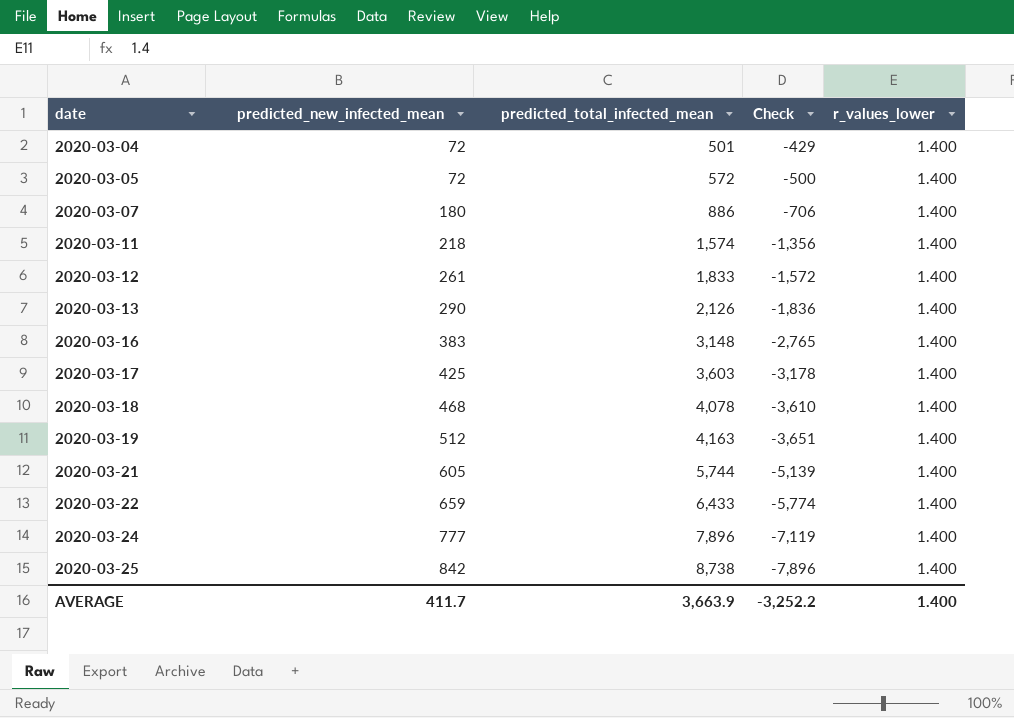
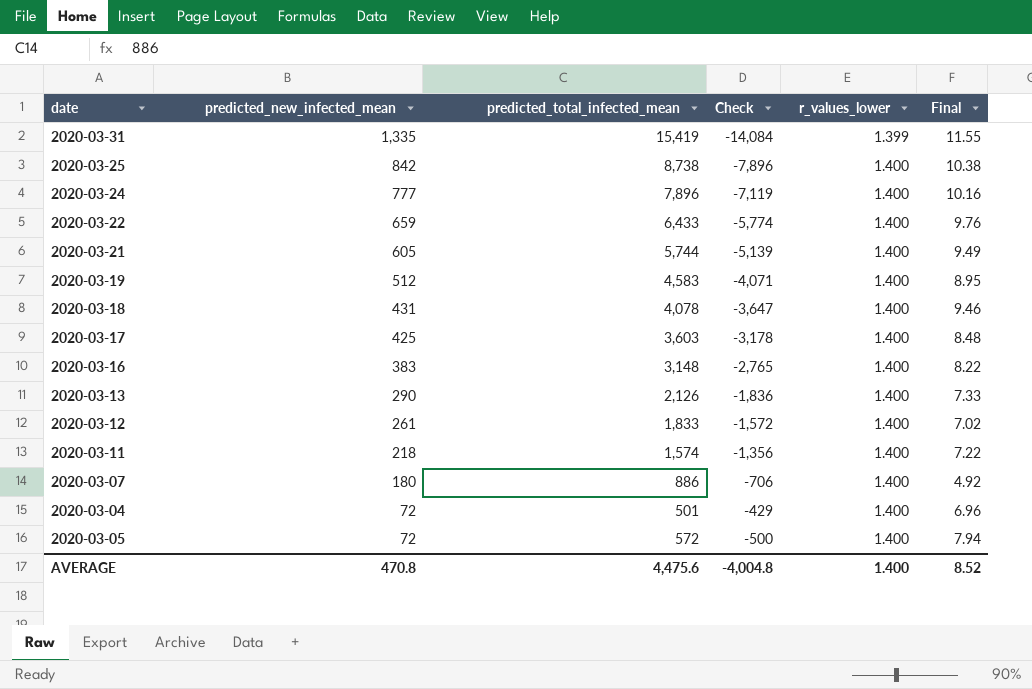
row order: date ascending -> predicted_new_infected_mean descending
column Final | formula: none -> [predicted_total_infected_mean] / [predicted_new_infected_mean]
row 2020-03-31: none -> 1,335 | 15,419 | -14,084 | 1.399 | 11.55
2020-03-19 | predicted_total_infected_mean: 4,163 -> 4,583
2020-03-19 | Check: -3,651 -> -4,071
2020-03-18 | predicted_new_infected_mean: 468 -> 431
2020-03-18 | Check: -3,610 -> -3,647
AVERAGE | predicted_new_infected_mean: 411.7 -> 470.8
AVERAGE | predicted_total_infected_mean: 3,663.9 -> 4,475.6
AVERAGE | Check: -3,252.2 -> -4,004.8

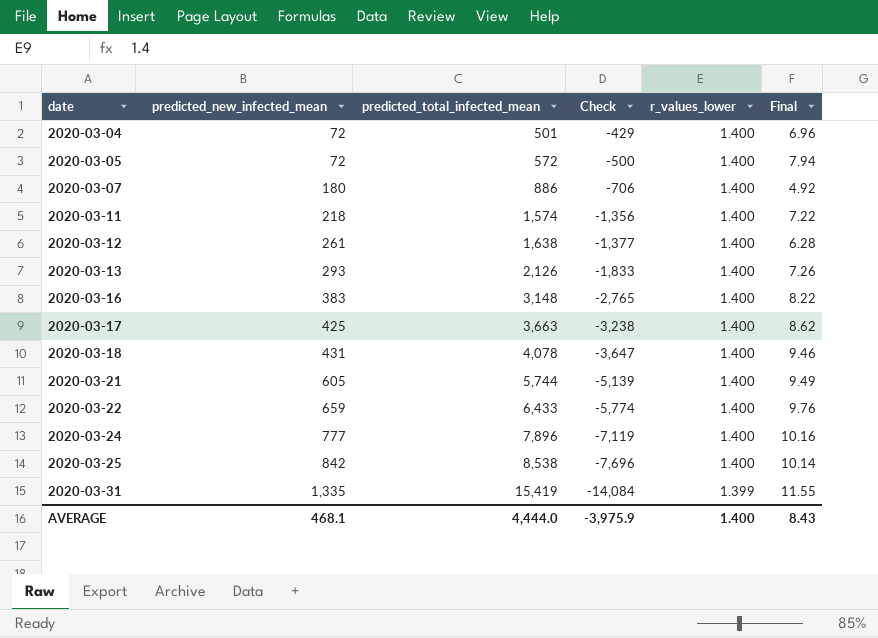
row order: predicted_new_infected_mean descending -> date ascending
row 2020-03-19: 512 | 4,583 | -4,071 | 1.400 | 8.95 -> none
2020-03-12 | predicted_total_infected_mean: 1,833 -> 1,638
2020-03-12 | Check: -1,572 -> -1,377
2020-03-12 | Final: 7.02 -> 6.28
2020-03-13 | predicted_new_infected_mean: 290 -> 293
2020-03-13 | Check: -1,836 -> -1,833
2020-03-13 | Final: 7.33 -> 7.26
2020-03-17 | predicted_total_infected_mean: 3,603 -> 3,663
2020-03-17 | Check: -3,178 -> -3,238
2020-03-17 | Final: 8.48 -> 8.62
2020-03-25 | predicted_total_infected_mean: 8,738 -> 8,538
2020-03-25 | Check: -7,896 -> -7,696
2020-03-25 | Final: 10.38 -> 10.14
AVERAGE | predicted_new_infected_mean: 470.8 -> 468.1
AVERAGE | predicted_total_infected_mean: 4,475.6 -> 4,444.0
AVERAGE | Check: -4,004.8 -> -3,975.9
AVERAGE | Final: 8.52 -> 8.43

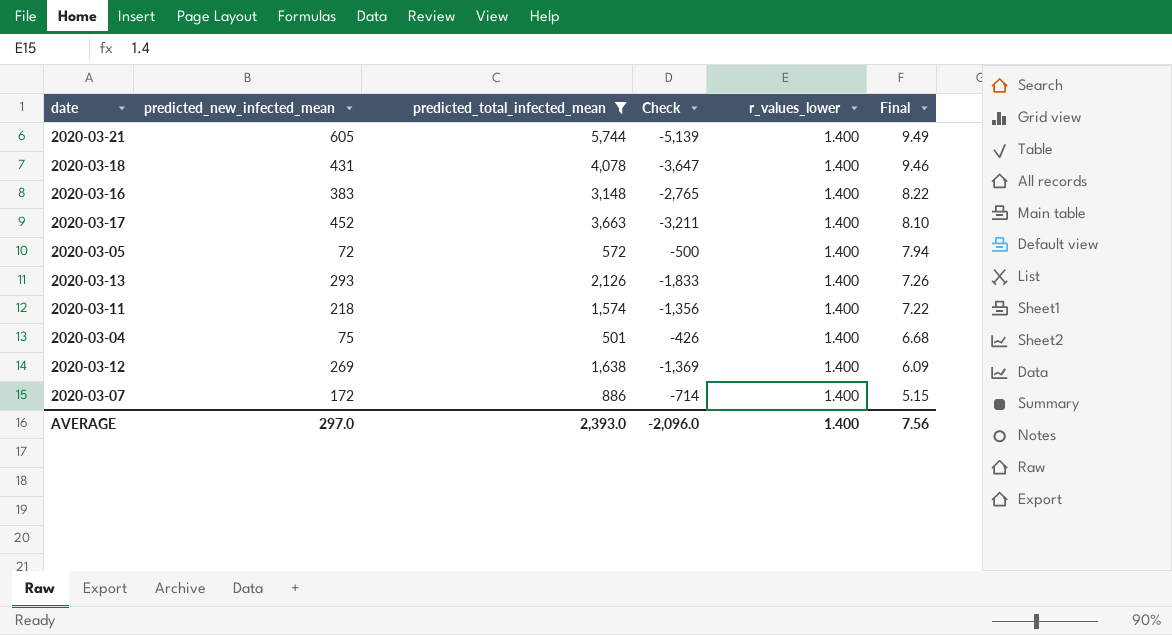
filter: none -> predicted_total_infected_mean <= 5,744
row order: date ascending -> Final descending
2020-03-17 | predicted_new_infected_mean: 425 -> 452
2020-03-17 | Check: -3,238 -> -3,211
2020-03-17 | Final: 8.62 -> 8.10
2020-03-04 | predicted_new_infected_mean: 72 -> 75
2020-03-04 | Check: -429 -> -426
2020-03-04 | Final: 6.96 -> 6.68
2020-03-12 | predicted_new_infected_mean: 261 -> 269
2020-03-12 | Check: -1,377 -> -1,369
2020-03-12 | Final: 6.28 -> 6.09
2020-03-07 | predicted_new_infected_mean: 180 -> 172
2020-03-07 | Check: -706 -> -714
2020-03-07 | Final: 4.92 -> 5.15
AVERAGE | predicted_new_infected_mean: 468.1 -> 297.0
AVERAGE | predicted_total_infected_mean: 4,444.0 -> 2,393.0
AVERAGE | Check: -3,975.9 -> -2,096.0
AVERAGE | Final: 8.43 -> 7.56

